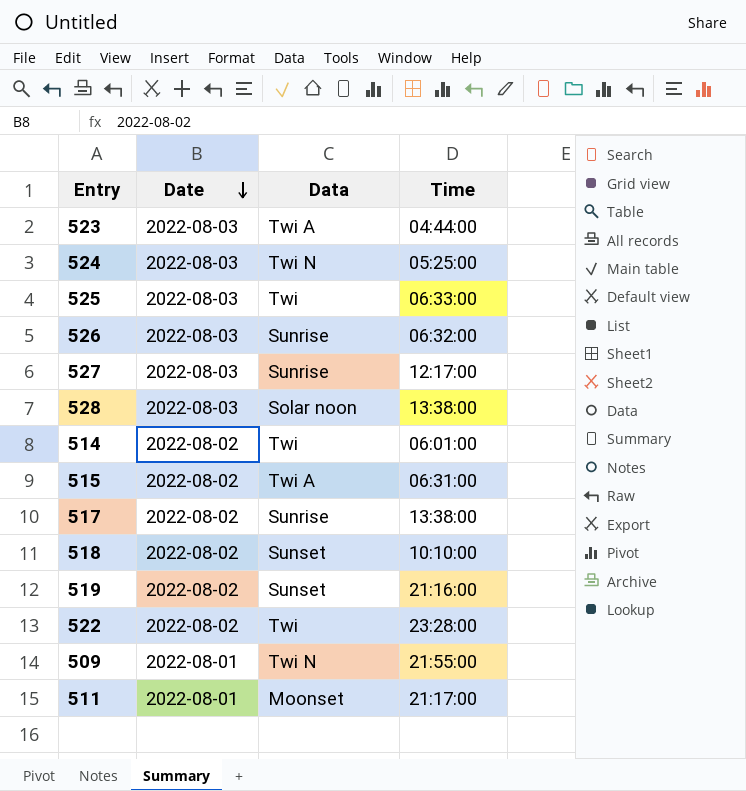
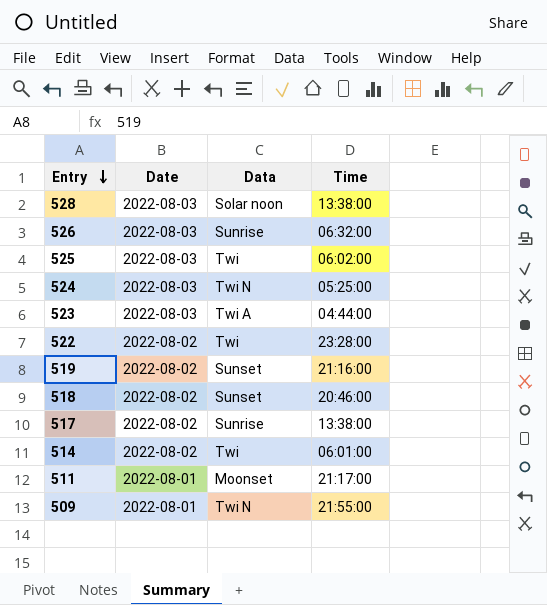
row order: Date descending -> Entry descending
row 527: 2022-08-03 | Sunrise | 12:17:00 -> none
row 515: 2022-08-02 | Twi A | 06:31:00 -> none
525 | Time: 06:33:00 -> 06:02:00
518 | Time: 10:10:00 -> 20:46:00

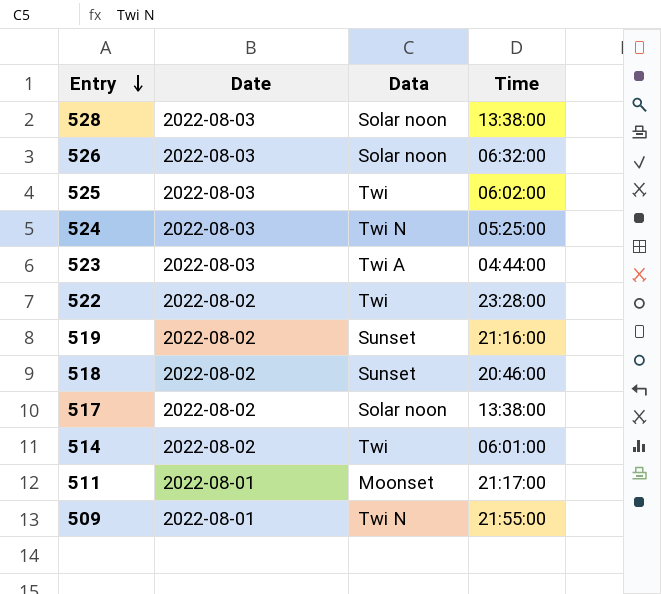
526 | Data: Sunrise -> Solar noon
517 | Data: Sunrise -> Solar noon

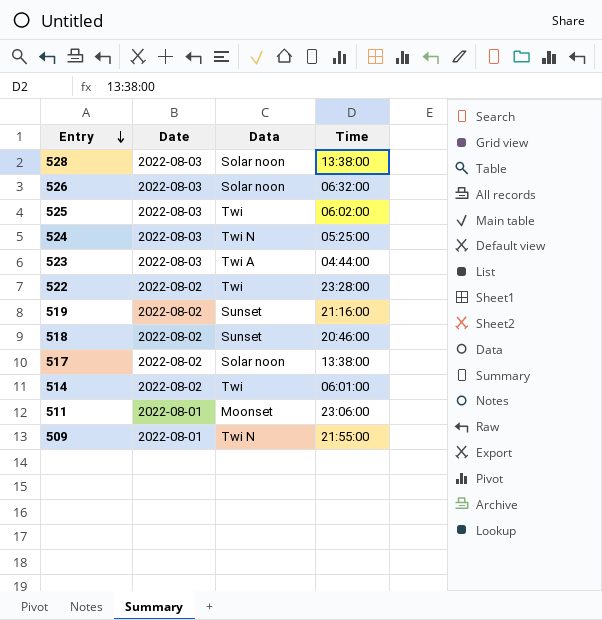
511 | Time: 21:17:00 -> 23:06:00

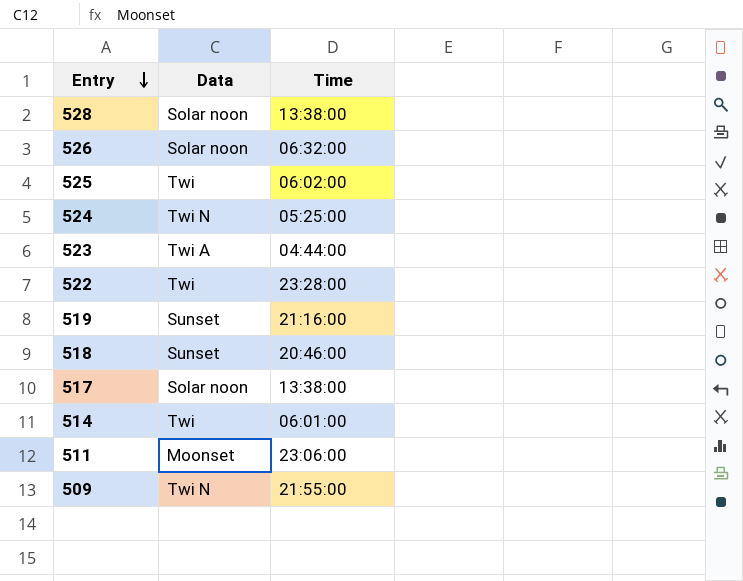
column Date | position: 2 -> none

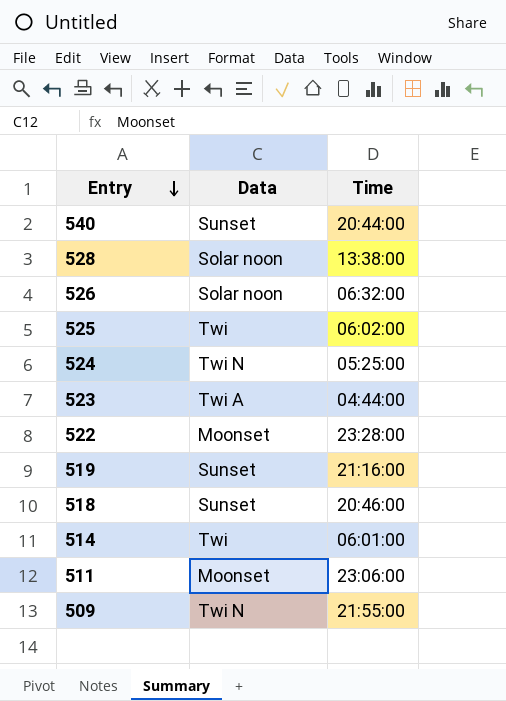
row 517: Solar noon | 13:38:00 -> none
row 540: none -> Sunset | 20:44:00
522 | Data: Twi -> Moonset

